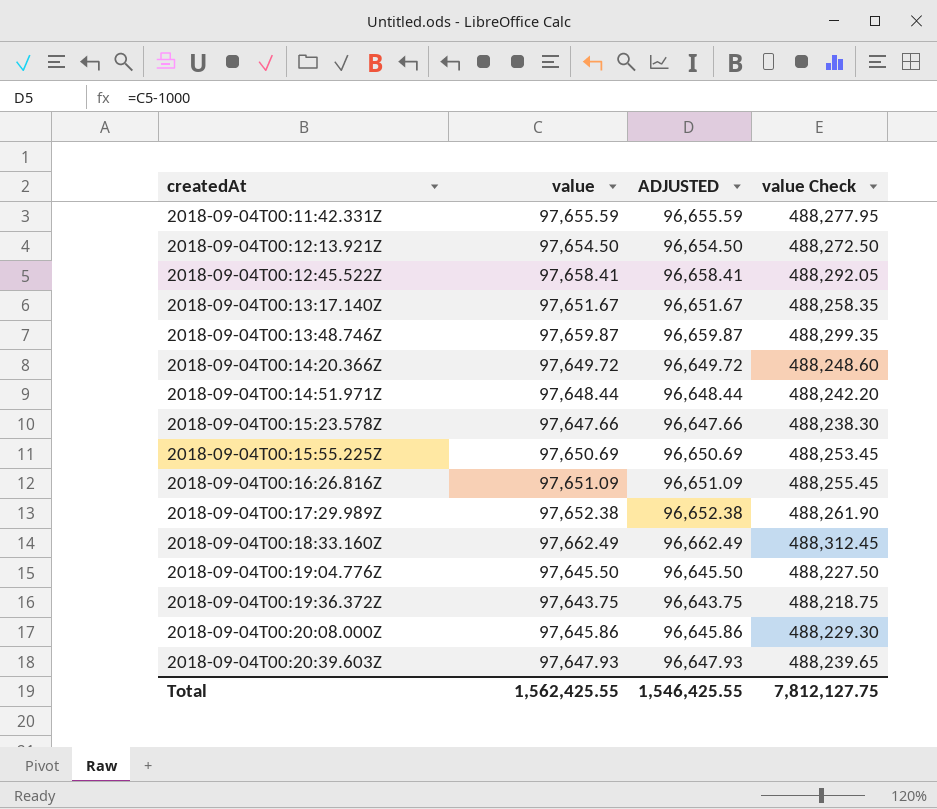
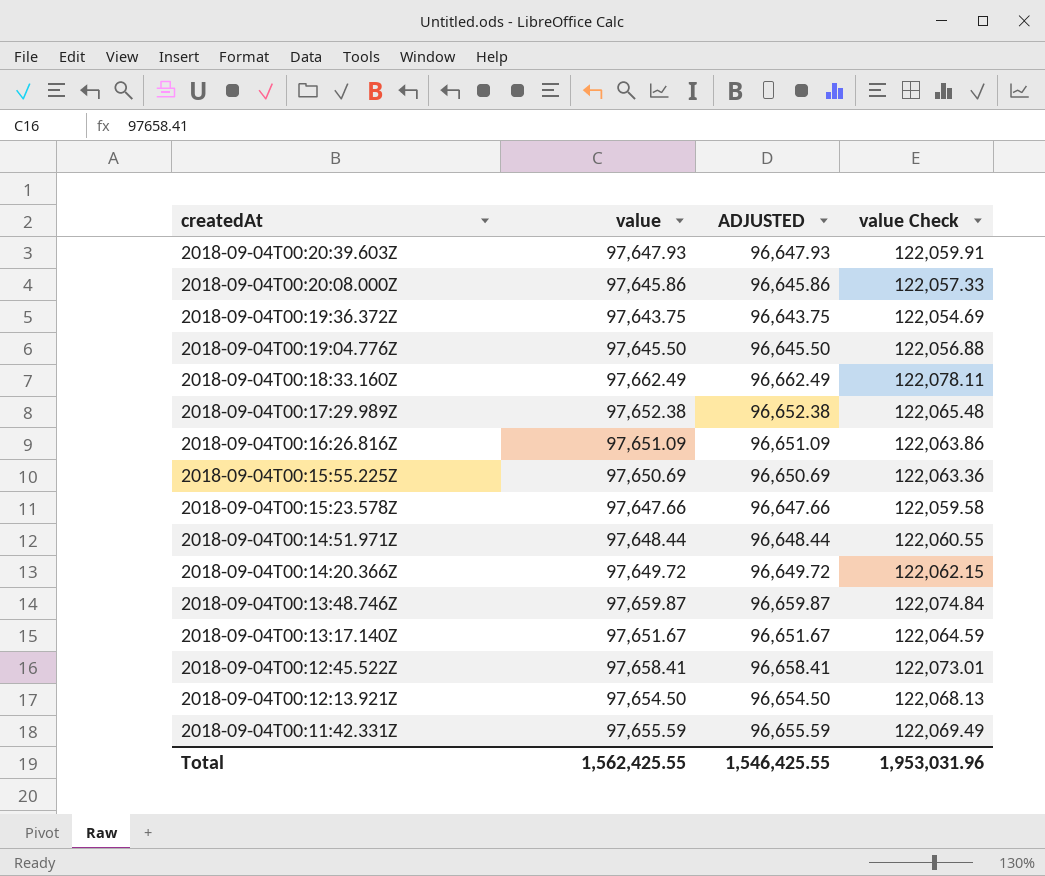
row order: createdAt ascending -> createdAt descending
column value Check | formula: [value] * 5 -> [value] * 1.25
Total | value Check: 7,812,127.75 -> 1,953,031.96

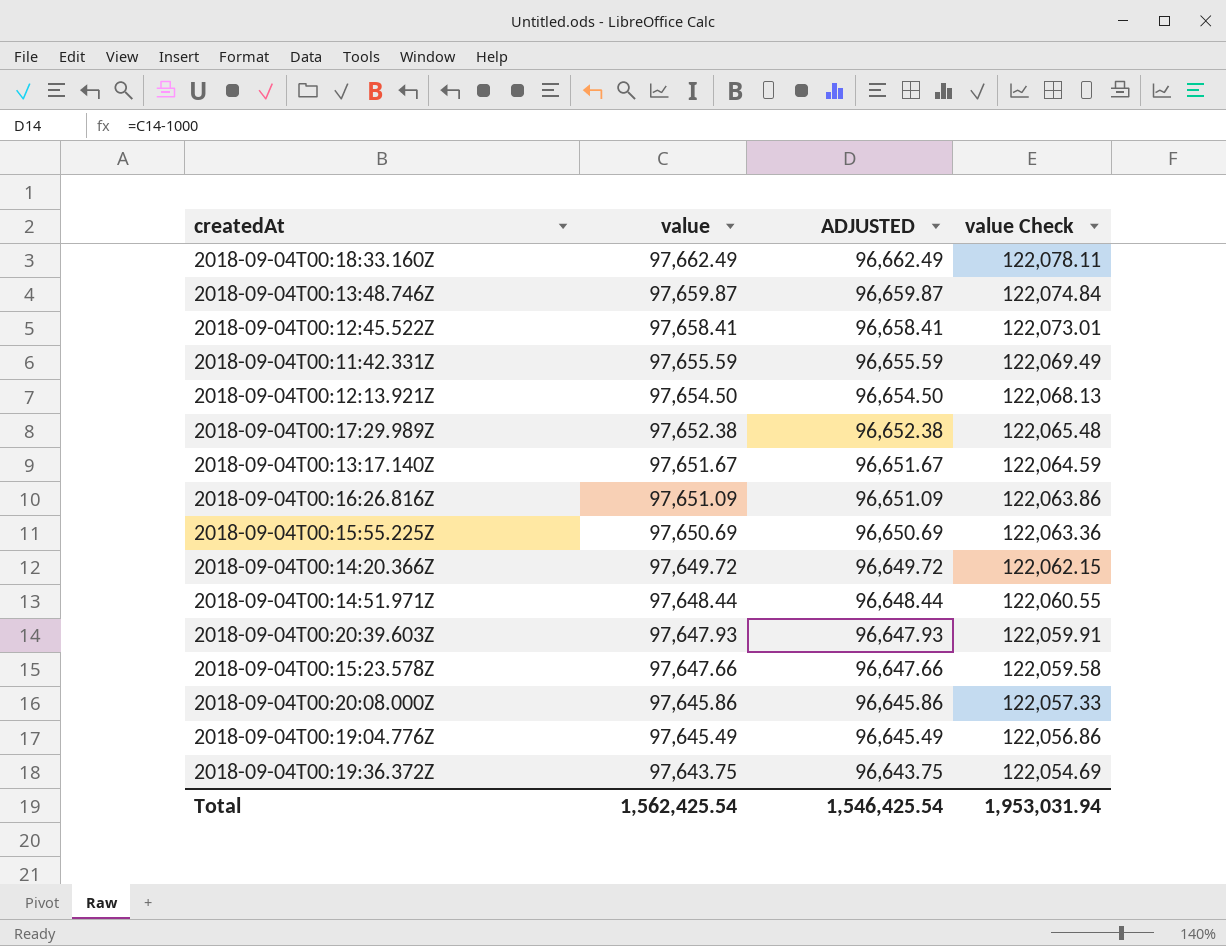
row order: createdAt descending -> value descending
2018-09-04T00:19:04.776Z | value: 97,645.50 -> 97,645.49
2018-09-04T00:19:04.776Z | ADJUSTED: 96,645.50 -> 96,645.49
2018-09-04T00:19:04.776Z | value Check: 122,056.88 -> 122,056.86
Total | value: 1,562,425.55 -> 1,562,425.54
Total | ADJUSTED: 1,546,425.55 -> 1,546,425.54
Total | value Check: 1,953,031.96 -> 1,953,031.94

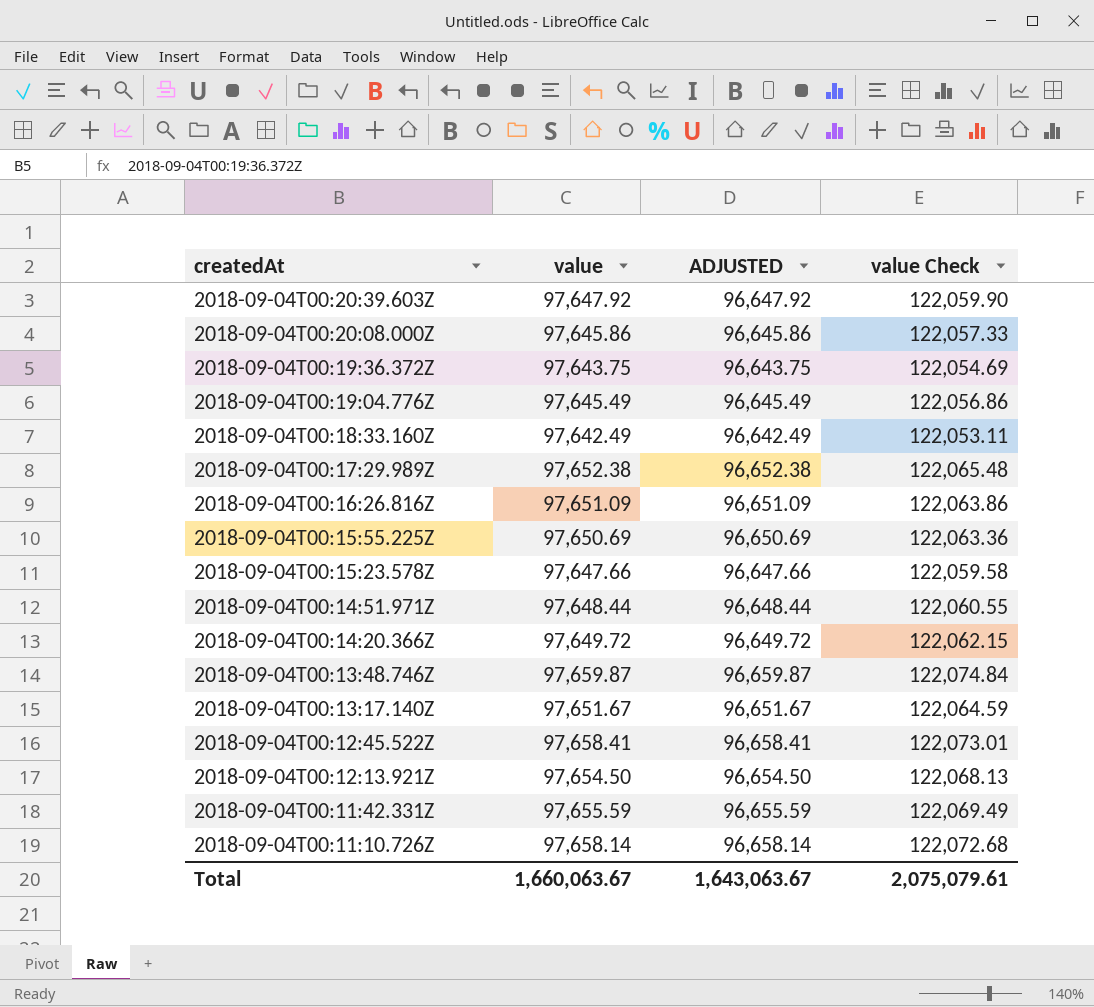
row order: value descending -> createdAt descending
2018-09-04T00:20:39.603Z | value: 97,647.93 -> 97,647.92
2018-09-04T00:20:39.603Z | ADJUSTED: 96,647.93 -> 96,647.92
2018-09-04T00:20:39.603Z | value Check: 122,059.91 -> 122,059.90
2018-09-04T00:18:33.160Z | value: 97,662.49 -> 97,642.49
2018-09-04T00:18:33.160Z | ADJUSTED: 96,662.49 -> 96,642.49
2018-09-04T00:18:33.160Z | value Check: 122,078.11 -> 122,053.11
row 2018-09-04T00:11:10.726Z: none -> 97,658.14 | 96,658.14 | 122,072.68
Total | value: 1,562,425.54 -> 1,660,063.67
Total | ADJUSTED: 1,546,425.54 -> 1,643,063.67
Total | value Check: 1,953,031.94 -> 2,075,079.61

